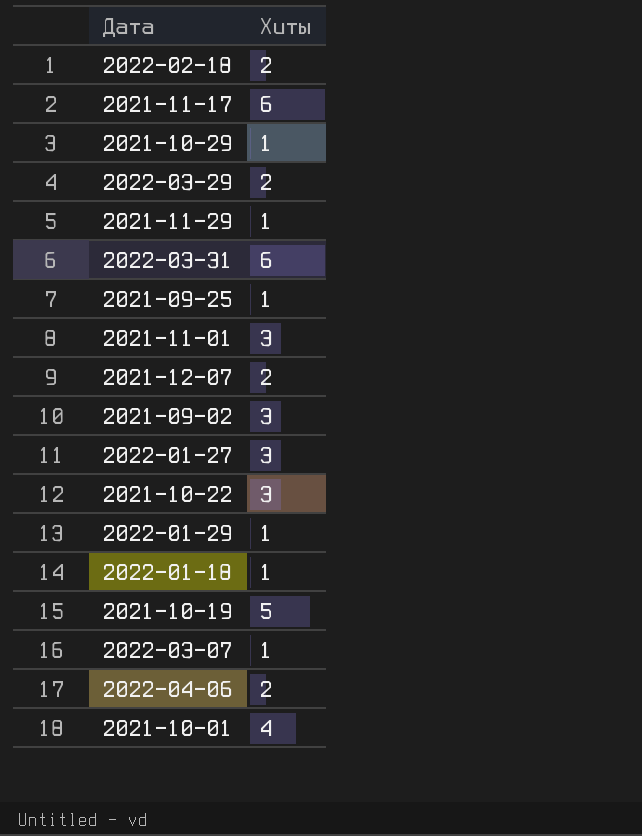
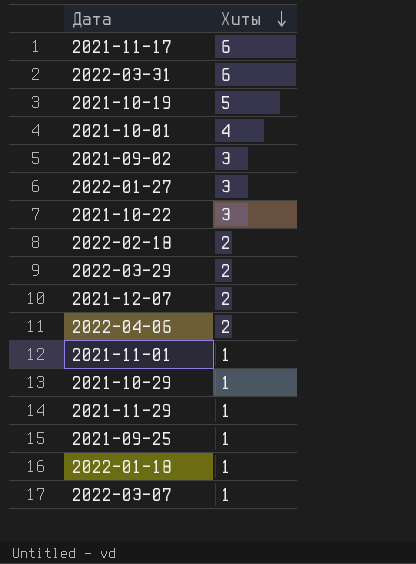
row order: none -> Хиты descending
row 2022-01-29: 1 -> none
2021-11-01 | Хиты: 3 -> 1

